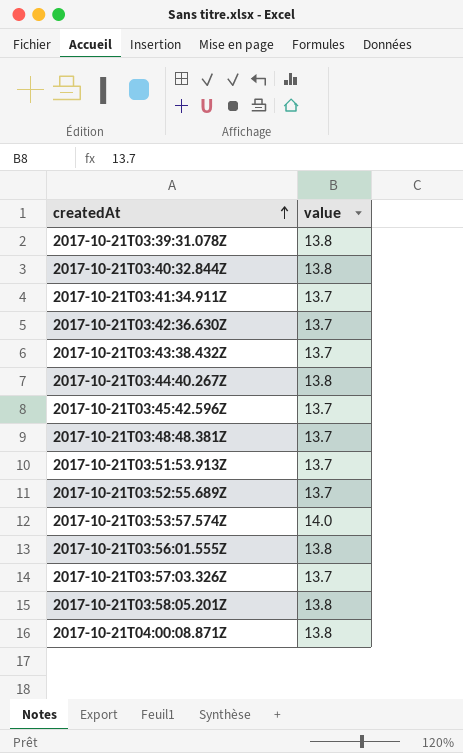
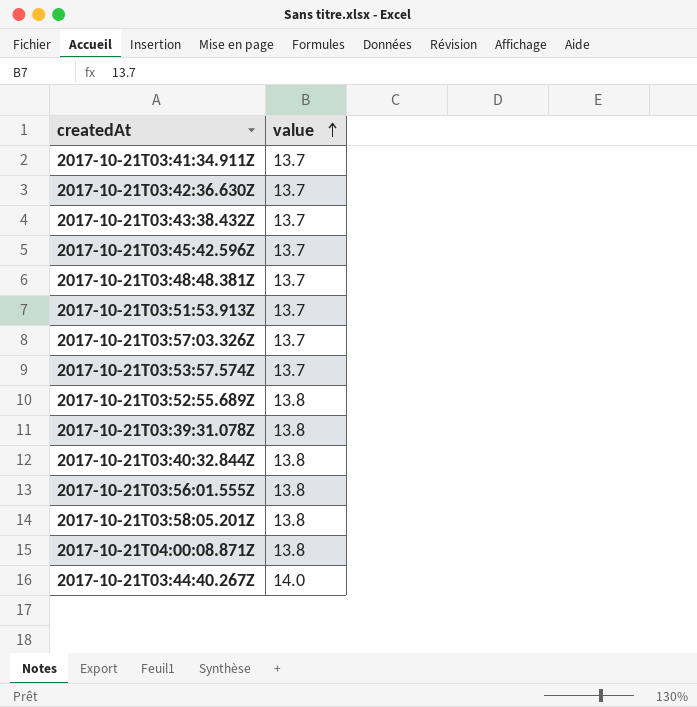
row order: createdAt ascending -> value ascending
2017-10-21T03:53:57.574Z | value: 14.0 -> 13.7
2017-10-21T03:52:55.689Z | value: 13.7 -> 13.8
2017-10-21T03:44:40.267Z | value: 13.8 -> 14.0

